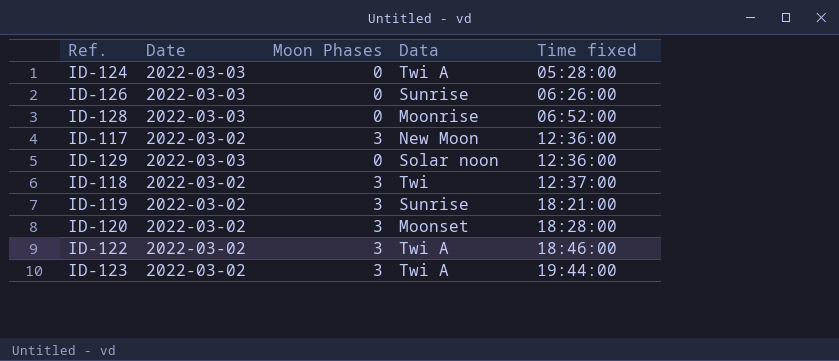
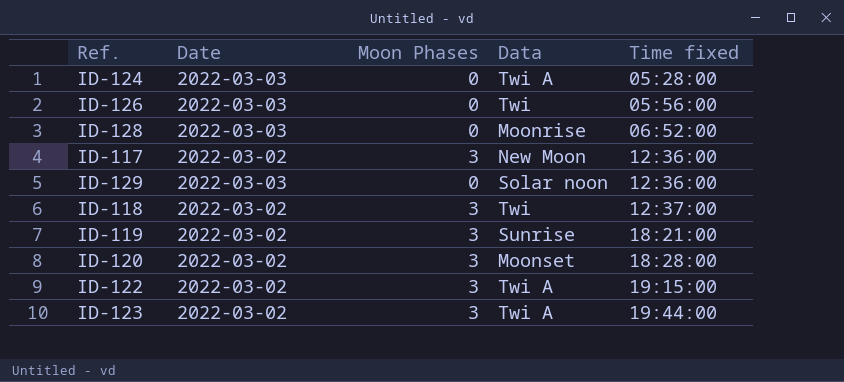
ID-126 | Data: Sunrise -> Twi
ID-126 | Time fixed: 06:26:00 -> 05:56:00
ID-122 | Time fixed: 18:46:00 -> 19:15:00

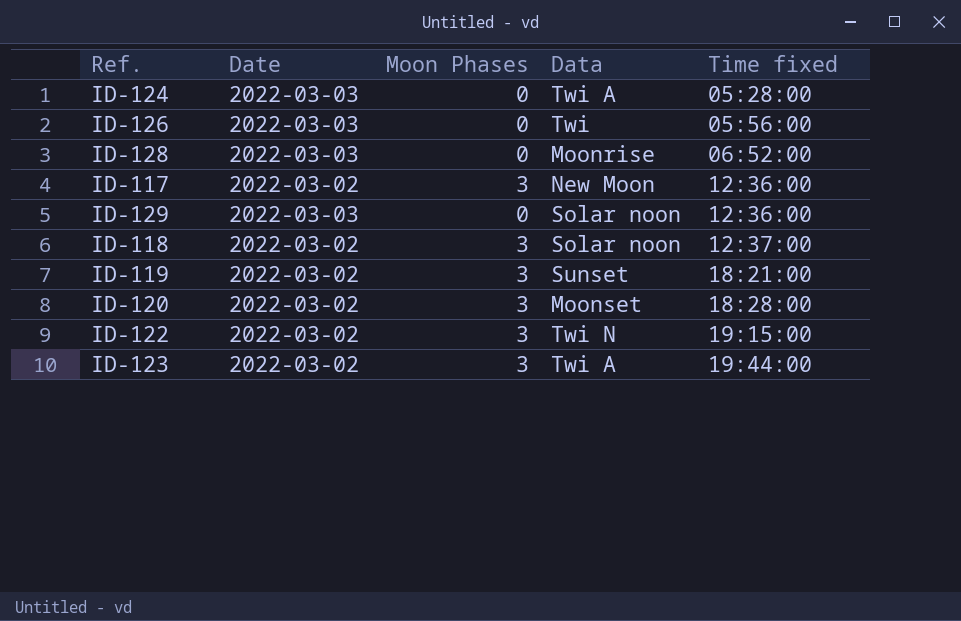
ID-118 | Data: Twi -> Solar noon
ID-119 | Data: Sunrise -> Sunset
ID-122 | Data: Twi A -> Twi N

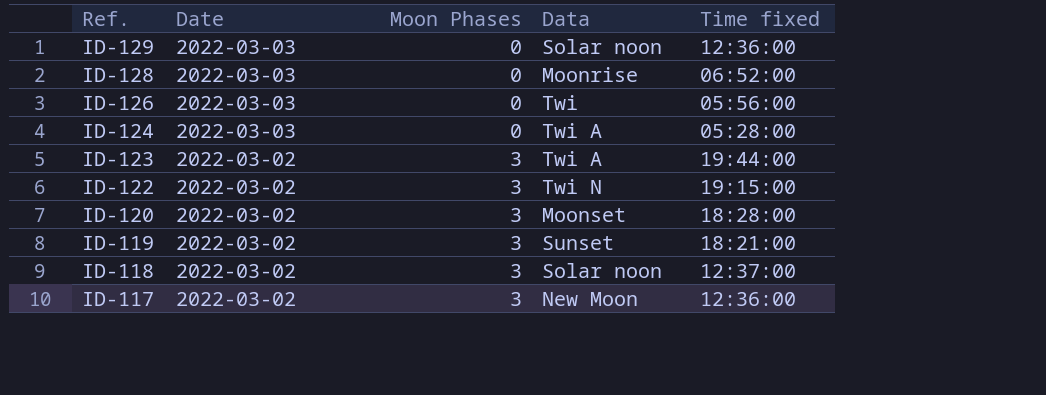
row order: Time fixed ascending -> Ref. descending

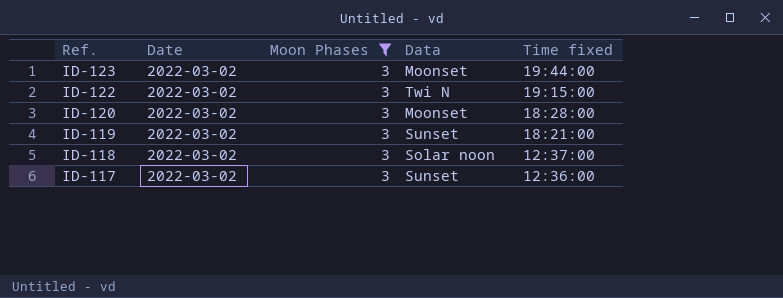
filter: none -> Moon Phases = 3
ID-123 | Data: Twi A -> Moonset
ID-117 | Data: New Moon -> Sunset

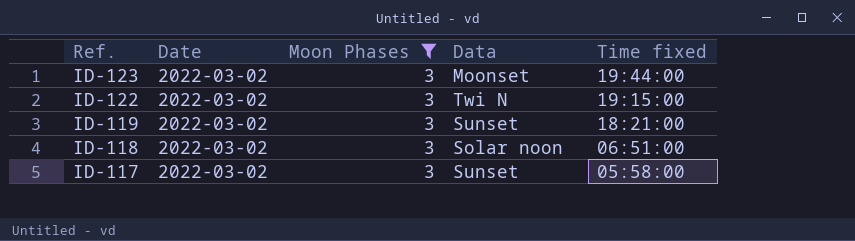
row ID-120: 2022-03-02 | 3 | Moonset | 18:28:00 -> none
ID-118 | Time fixed: 12:37:00 -> 06:51:00
ID-117 | Time fixed: 12:36:00 -> 05:58:00

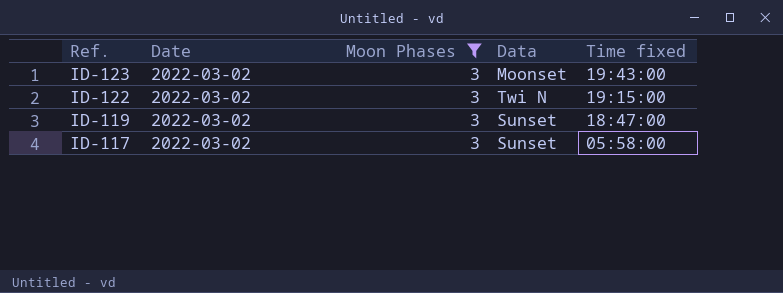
row ID-118: 2022-03-02 | 3 | Solar noon | 06:51:00 -> none
ID-123 | Time fixed: 19:44:00 -> 19:43:00
ID-119 | Time fixed: 18:21:00 -> 18:47:00

